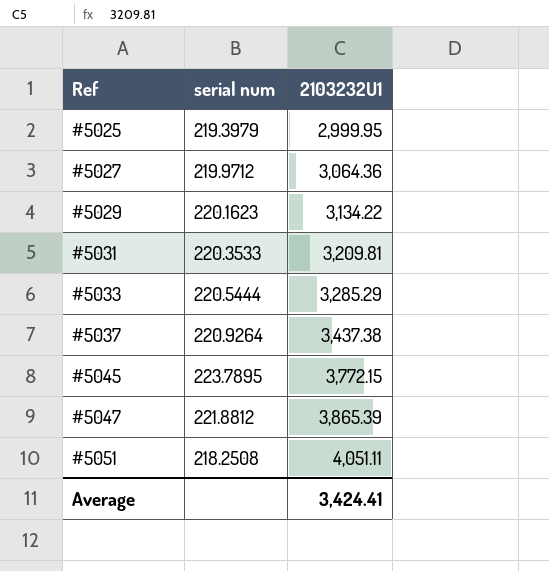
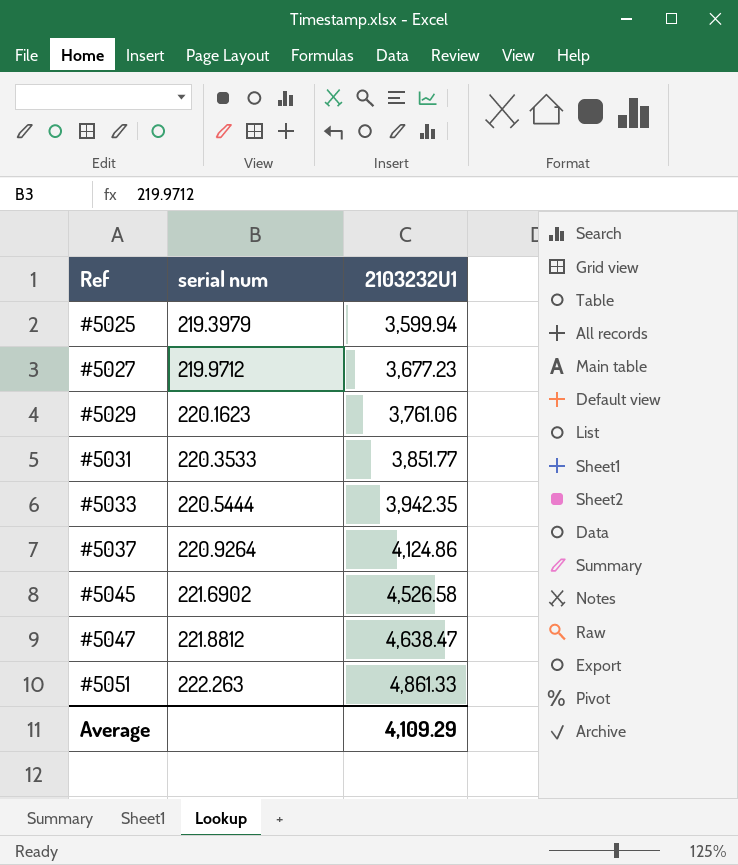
#5025 | 2103232U1: 2,999.95 -> 3,599.94
#5027 | 2103232U1: 3,064.36 -> 3,677.23
#5029 | 2103232U1: 3,134.22 -> 3,761.06
#5031 | 2103232U1: 3,209.81 -> 3,851.77
#5033 | 2103232U1: 3,285.29 -> 3,942.35
#5037 | 2103232U1: 3,437.38 -> 4,124.86
#5045 | serial num: 223.7895 -> 221.6902
#5045 | 2103232U1: 3,772.15 -> 4,526.58
#5047 | 2103232U1: 3,865.39 -> 4,638.47
#5051 | serial num: 218.2508 -> 222.263
#5051 | 2103232U1: 4,051.11 -> 4,861.33
Average | 2103232U1: 3,424.41 -> 4,109.29

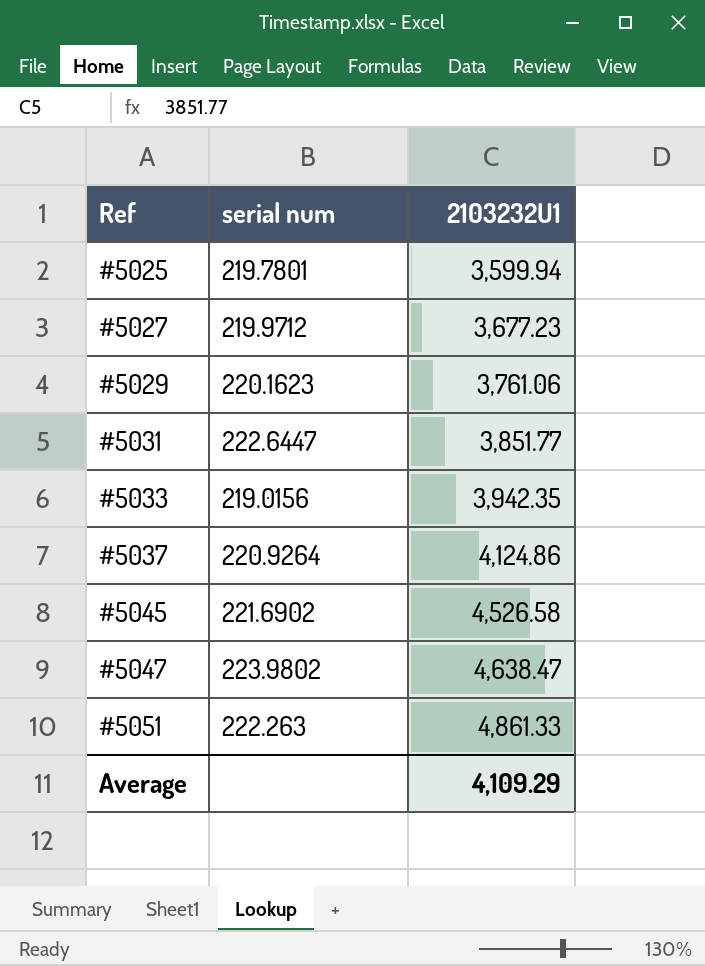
#5025 | serial num: 219.3979 -> 219.7801
#5031 | serial num: 220.3533 -> 222.6447
#5033 | serial num: 220.5444 -> 219.0156
#5047 | serial num: 221.8812 -> 223.9802

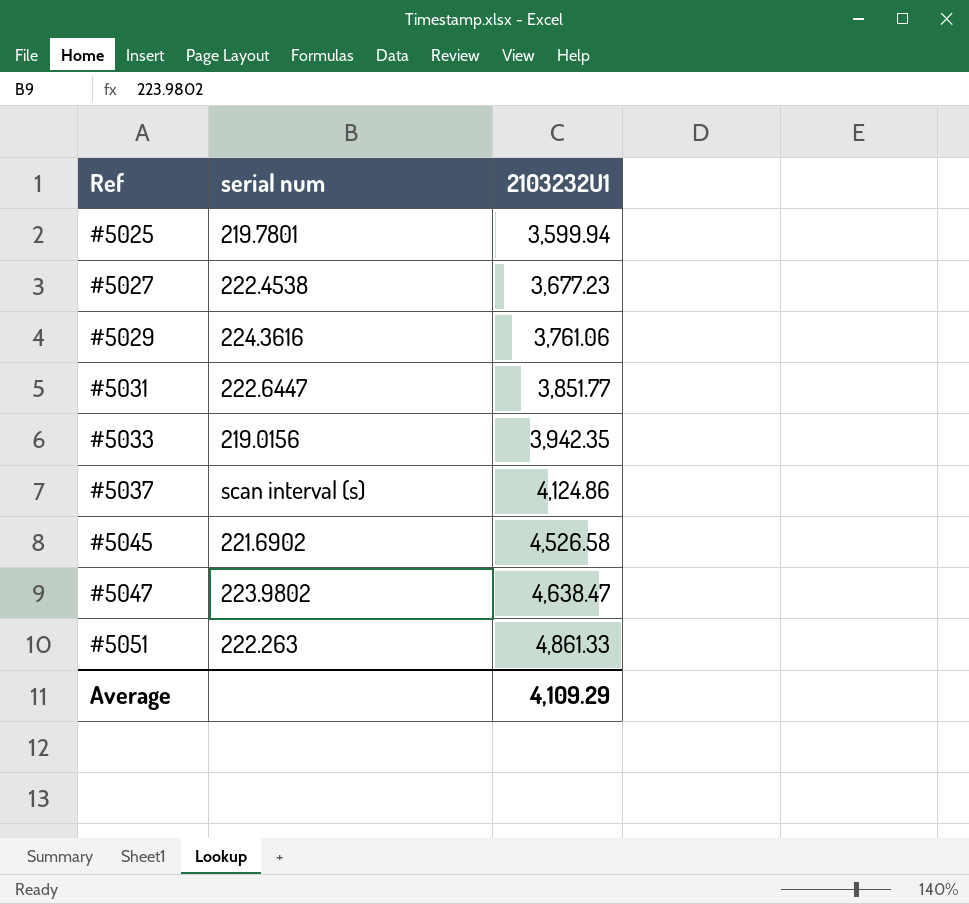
#5027 | serial num: 219.9712 -> 222.4538
#5029 | serial num: 220.1623 -> 224.3616
#5037 | serial num: 220.9264 -> scan interval (s)

